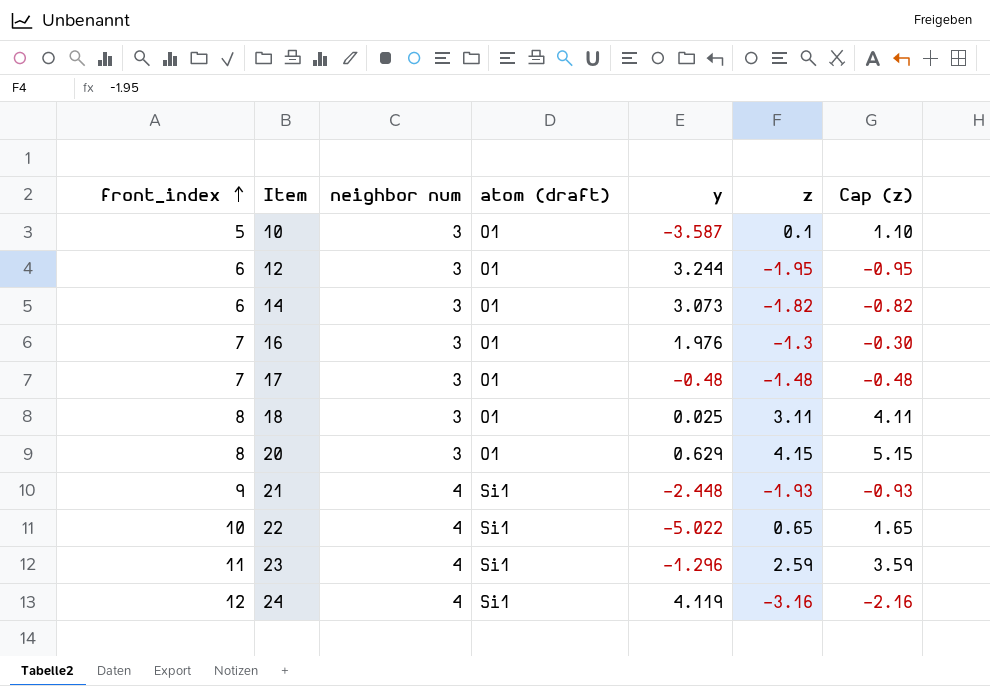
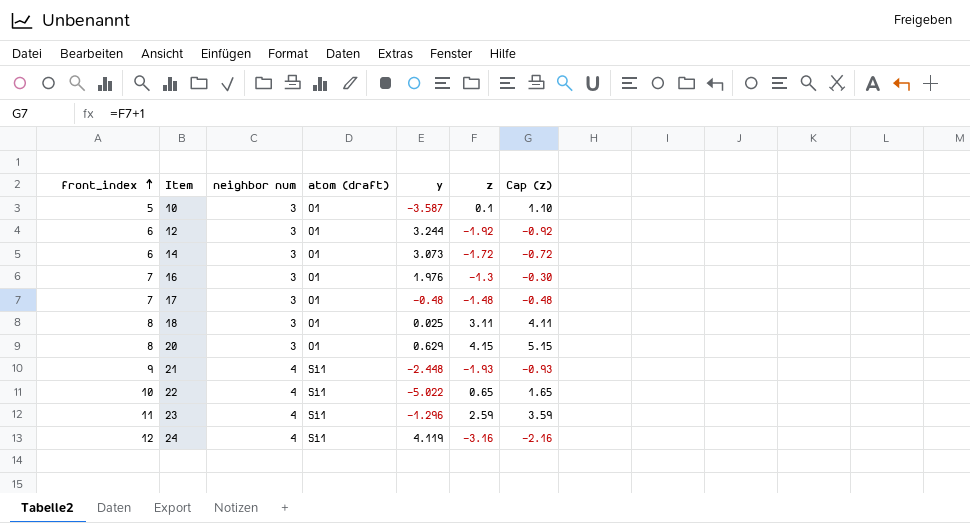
12 | z: -1.95 -> -1.92
12 | Cap (z): -0.95 -> -0.92
14 | z: -1.82 -> -1.72
14 | Cap (z): -0.82 -> -0.72

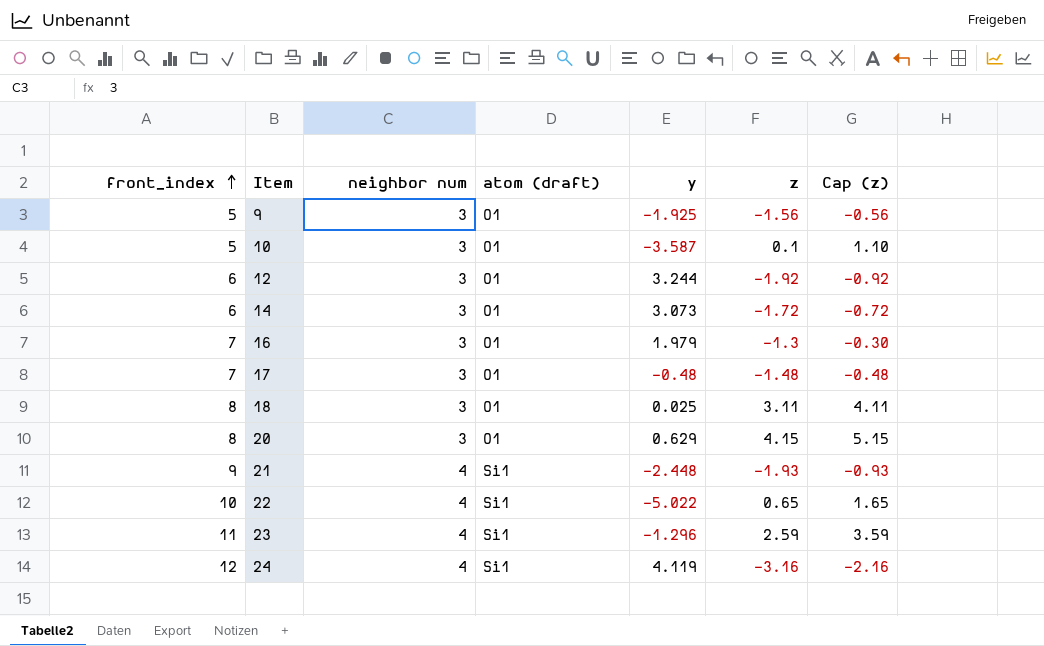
row 9: none -> 5 | 3 | O1 | -1.925 | -1.56 | -0.56
16 | y: 1.976 -> 1.979

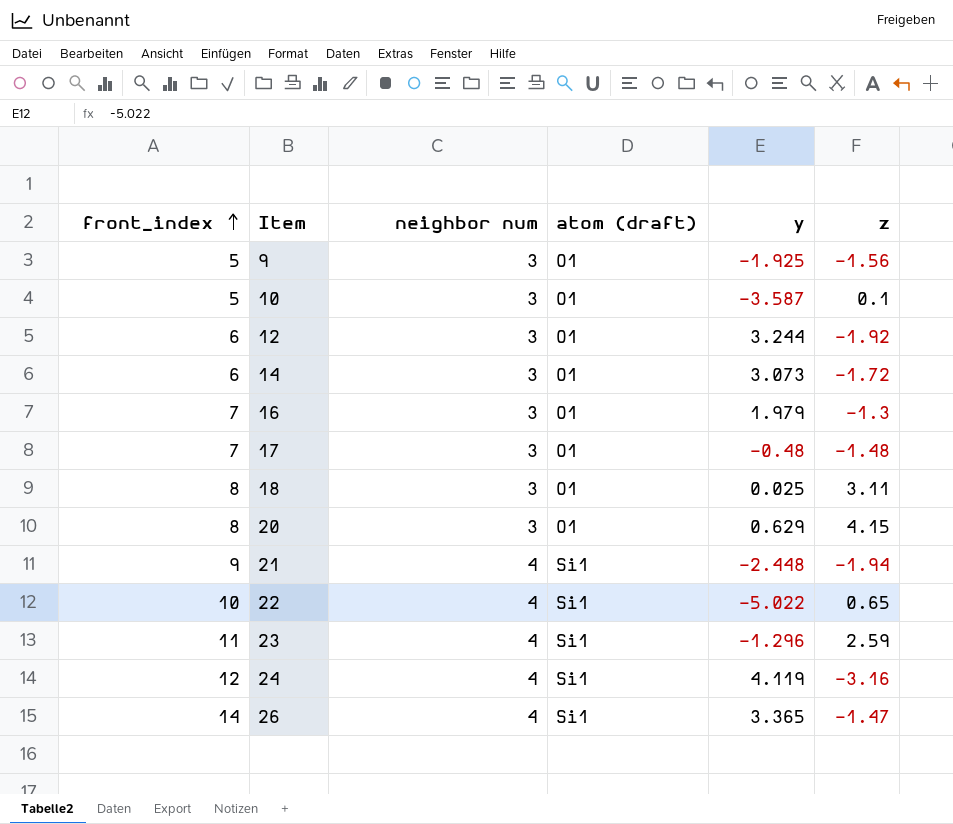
column Cap (z) | formula: [z] + 1 -> none
21 | z: -1.93 -> -1.94
row 26: none -> 14 | 4 | Si1 | 3.365 | -1.47

